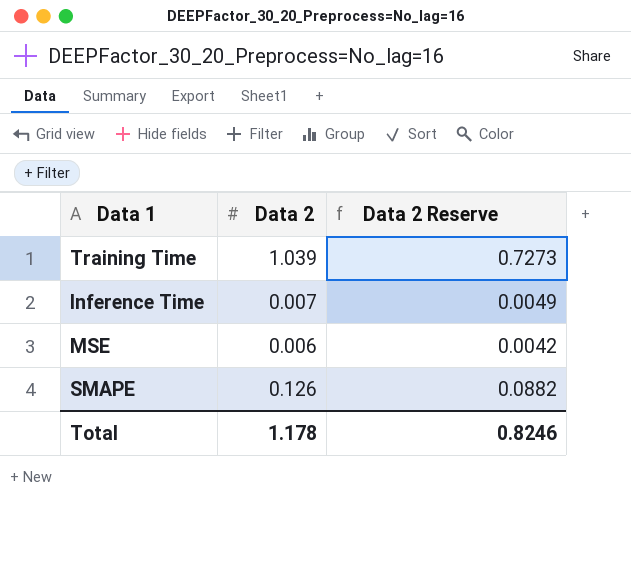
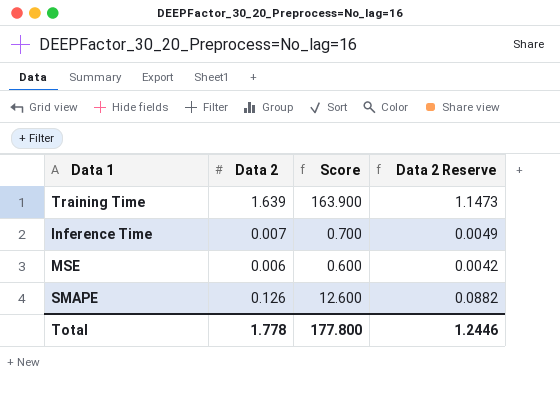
column Score | formula: none -> [Data 2] * 100
Training Time | Data 2: 1.039 -> 1.639
Training Time | Data 2 Reserve: 0.7273 -> 1.1473
Total | Data 2: 1.178 -> 1.778
Total | Data 2 Reserve: 0.8246 -> 1.2446

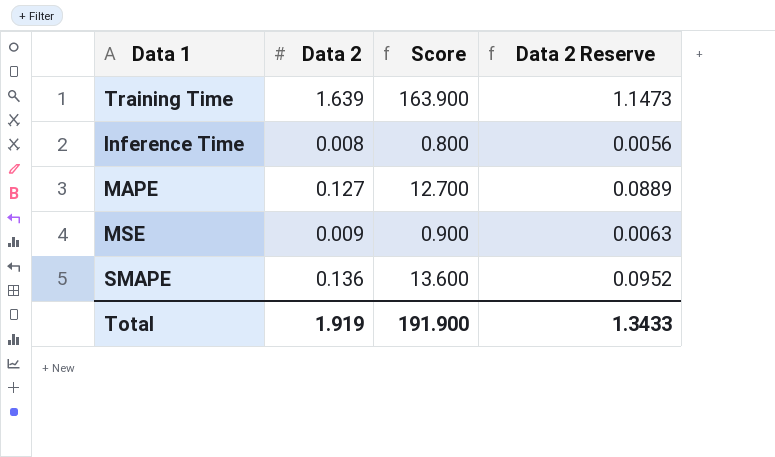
Inference Time | Data 2: 0.007 -> 0.008
Inference Time | Score: 0.700 -> 0.800
Inference Time | Data 2 Reserve: 0.0049 -> 0.0056
row MAPE: none -> 0.127 | 12.700 | 0.0889
MSE | Data 2: 0.006 -> 0.009
MSE | Score: 0.600 -> 0.900
MSE | Data 2 Reserve: 0.0042 -> 0.0063
SMAPE | Data 2: 0.126 -> 0.136
SMAPE | Score: 12.600 -> 13.600
SMAPE | Data 2 Reserve: 0.0882 -> 0.0952
Total | Data 2: 1.778 -> 1.919
Total | Score: 177.800 -> 191.900
Total | Data 2 Reserve: 1.2446 -> 1.3433

